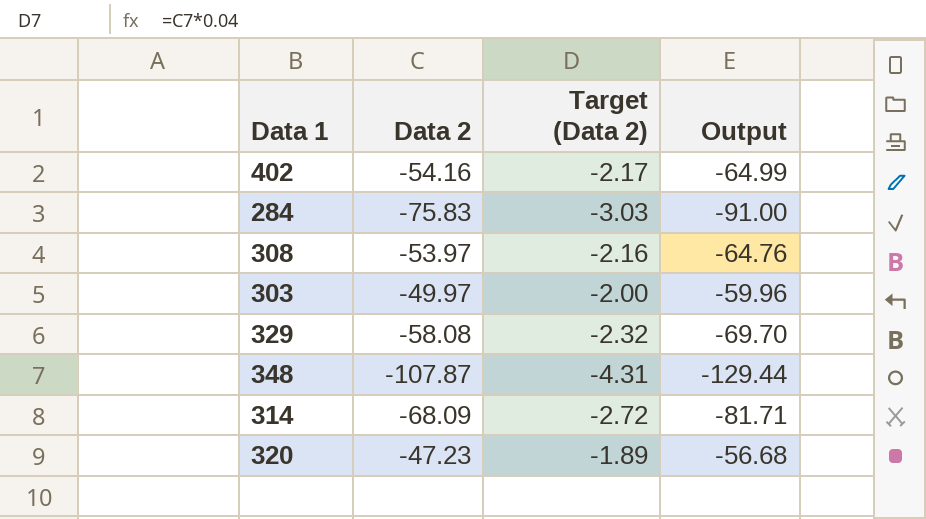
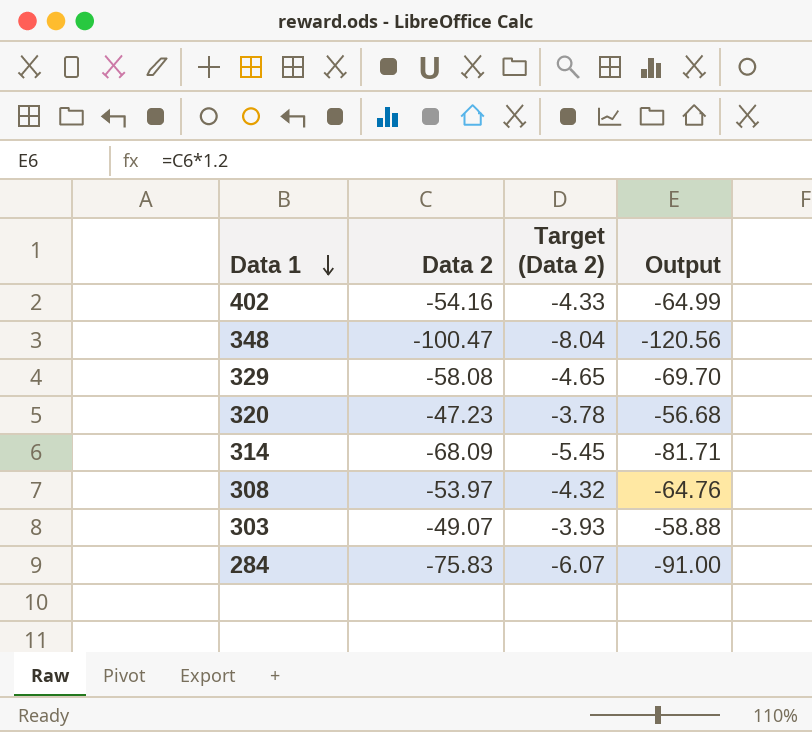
row order: none -> Data 1 descending
column Target (Data 2) | formula: [Data 2] * 0.04 -> [Data 2] * 0.08
348 | Data 2: -107.87 -> -100.47
348 | Output: -129.44 -> -120.56
303 | Data 2: -49.97 -> -49.07
303 | Output: -59.96 -> -58.88

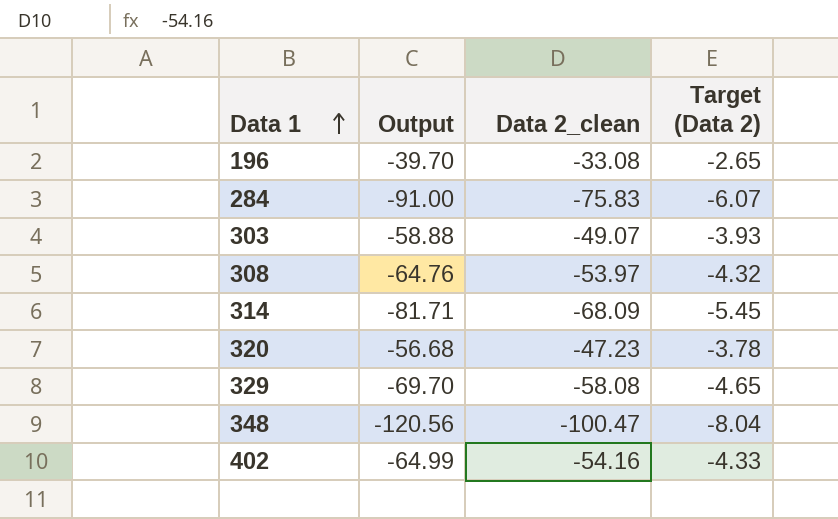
row order: Data 1 descending -> Data 1 ascending
column Output | position: 4 -> 2
column name: Data 2 -> Data 2_clean
row 196: none -> -39.70 | -33.08 | -2.65

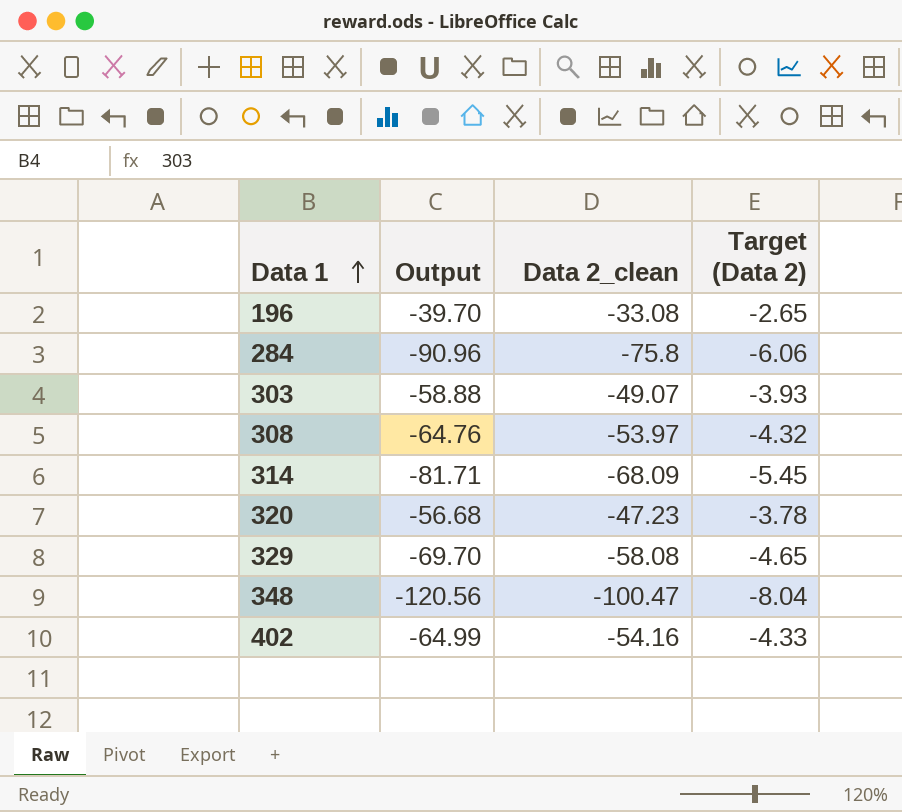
284 | Output: -91.00 -> -90.96
284 | Data 2_clean: -75.83 -> -75.8
284 | Target (Data 2): -6.07 -> -6.06

